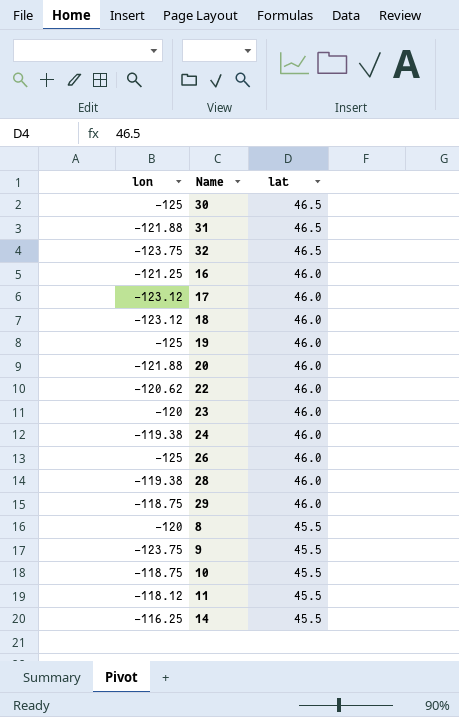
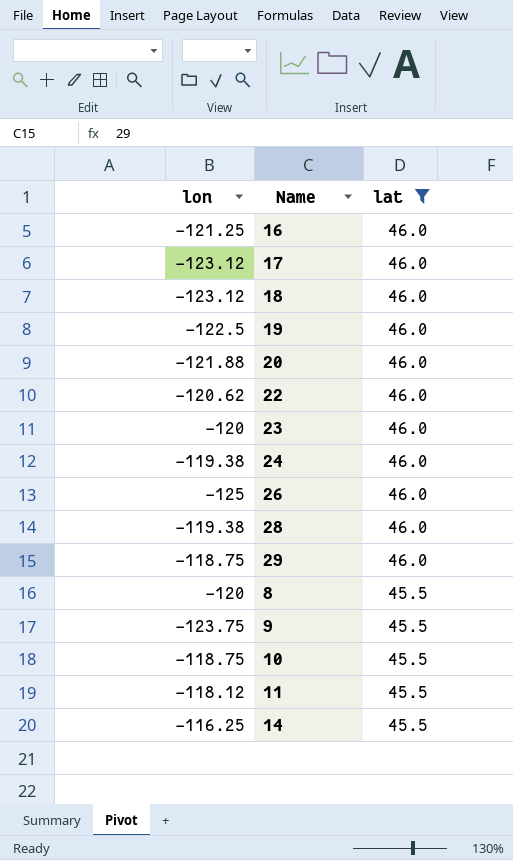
filter: none -> lat != 46.5
19 | lon: -125 -> -122.5

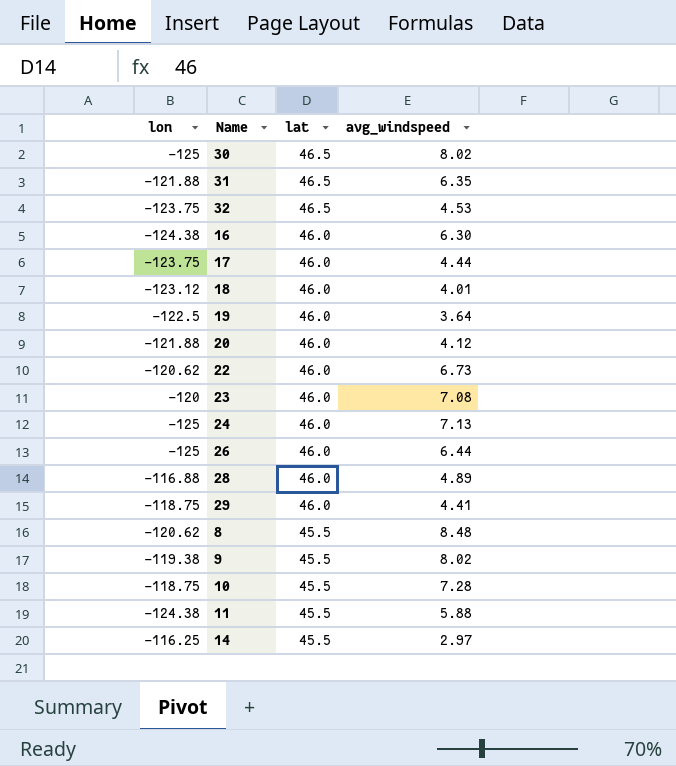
filter: lat != 46.5 -> none
column avg_windspeed | position: none -> 4
16 | lon: -121.25 -> -124.38
17 | lon: -123.12 -> -123.75
24 | lon: -119.38 -> -125
28 | lon: -119.38 -> -116.88
8 | lon: -120 -> -120.62
9 | lon: -123.75 -> -119.38
11 | lon: -118.12 -> -124.38

